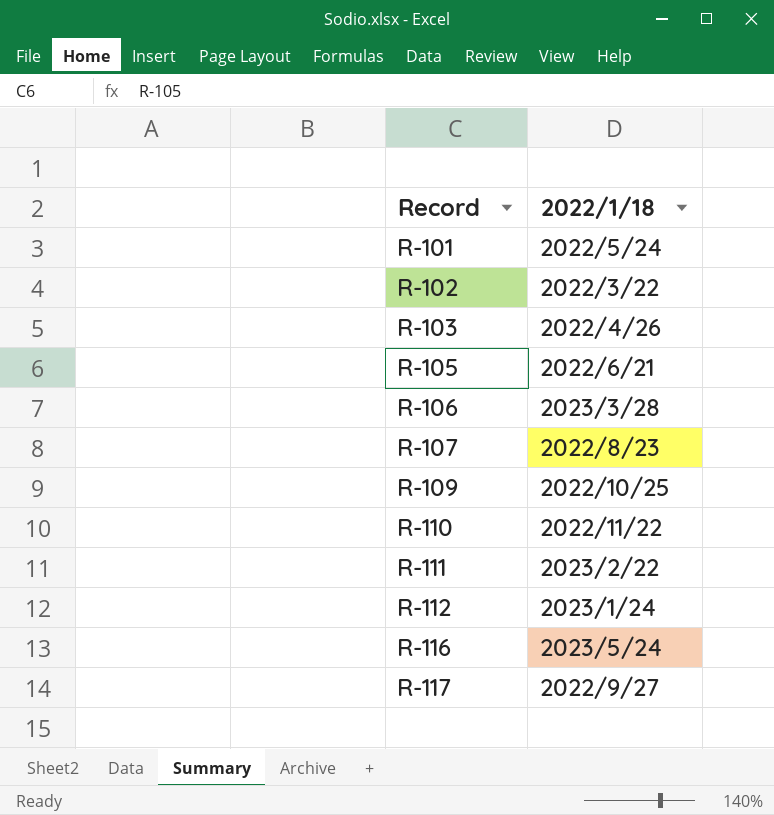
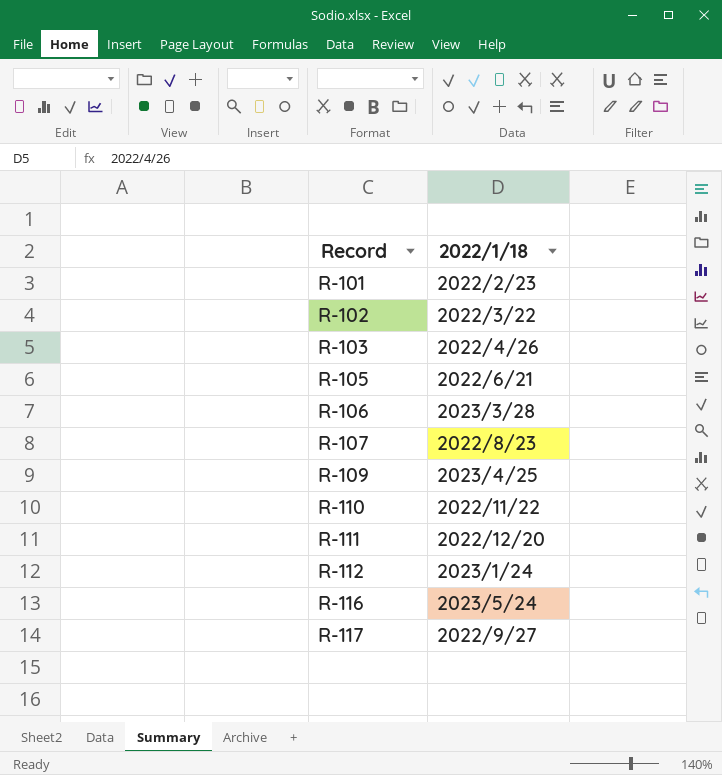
R-101 | 2022/1/18: 2022/5/24 -> 2022/2/23
R-109 | 2022/1/18: 2022/10/25 -> 2023/4/25
R-111 | 2022/1/18: 2023/2/22 -> 2022/12/20

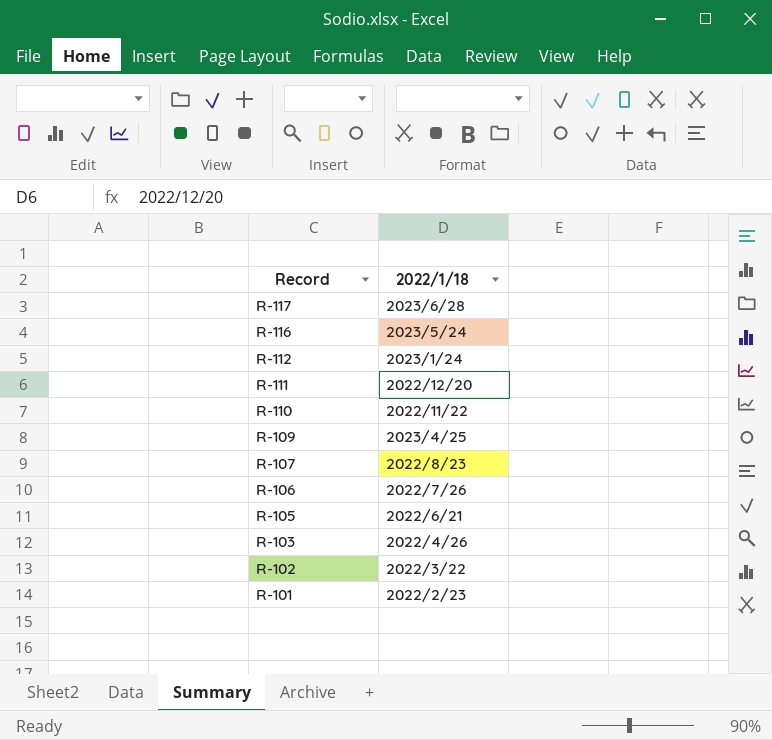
row order: Record ascending -> Record descending
R-117 | 2022/1/18: 2022/9/27 -> 2023/6/28
R-106 | 2022/1/18: 2023/3/28 -> 2022/7/26

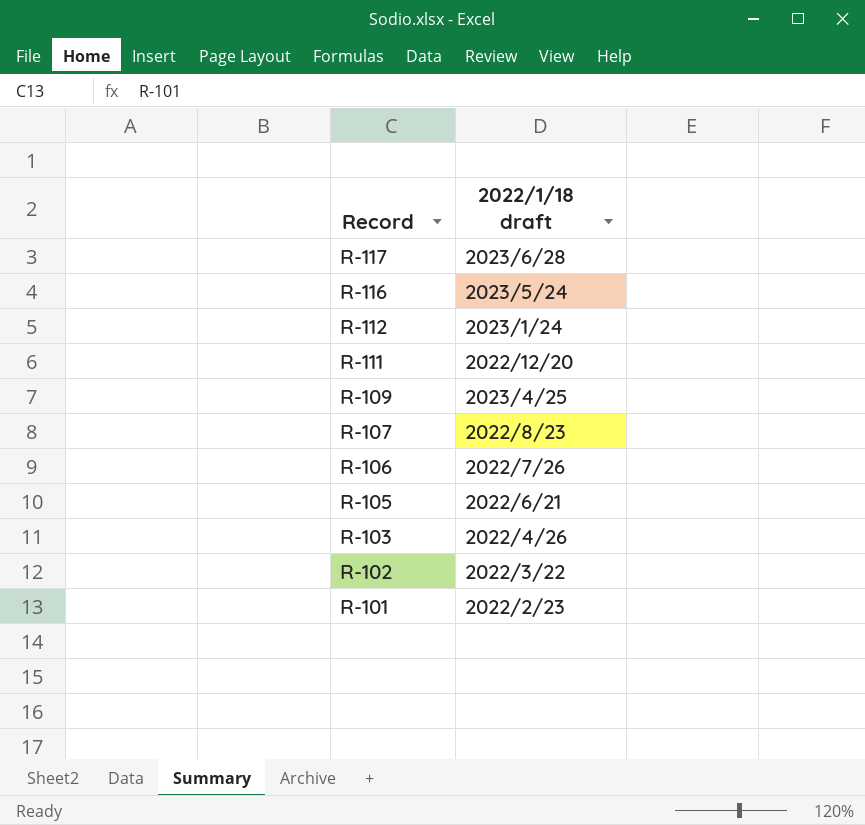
column name: 2022/1/18 -> 2022/1/18 draft
row R-110: 2022/11/22 -> none

